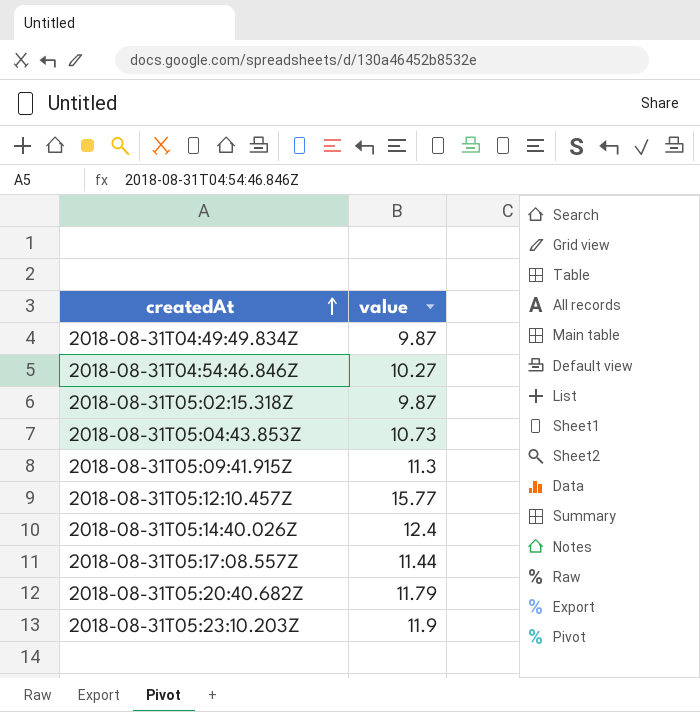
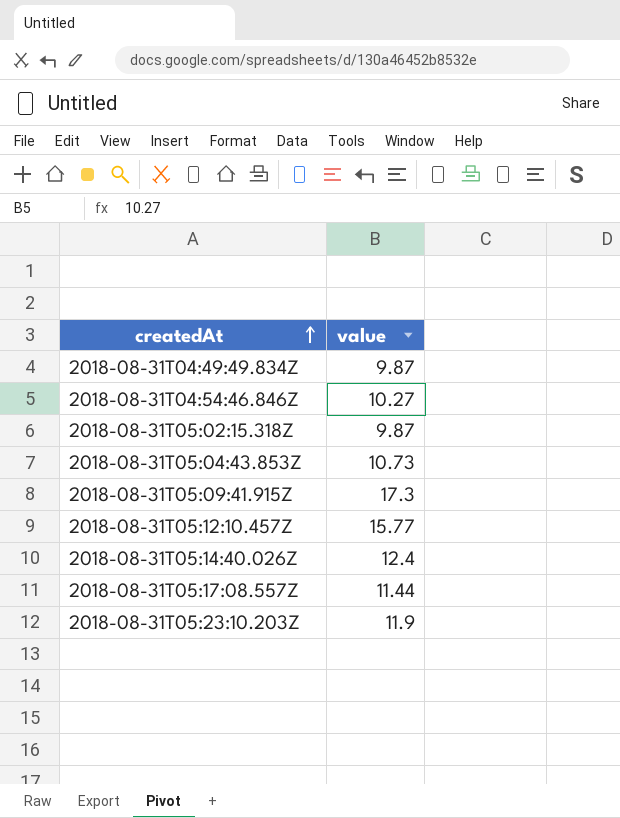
row 2018-08-31T05:20:40.682Z: 11.79 -> none
2018-08-31T05:09:41.915Z | value: 11.3 -> 17.3

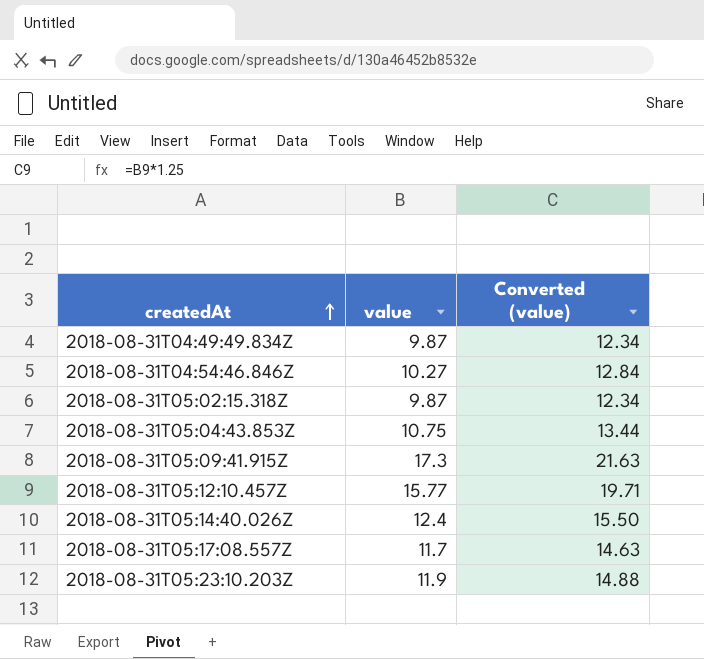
column Converted (value) | formula: none -> [value] * 1.25
2018-08-31T05:04:43.853Z | value: 10.73 -> 10.75
2018-08-31T05:17:08.557Z | value: 11.44 -> 11.7

